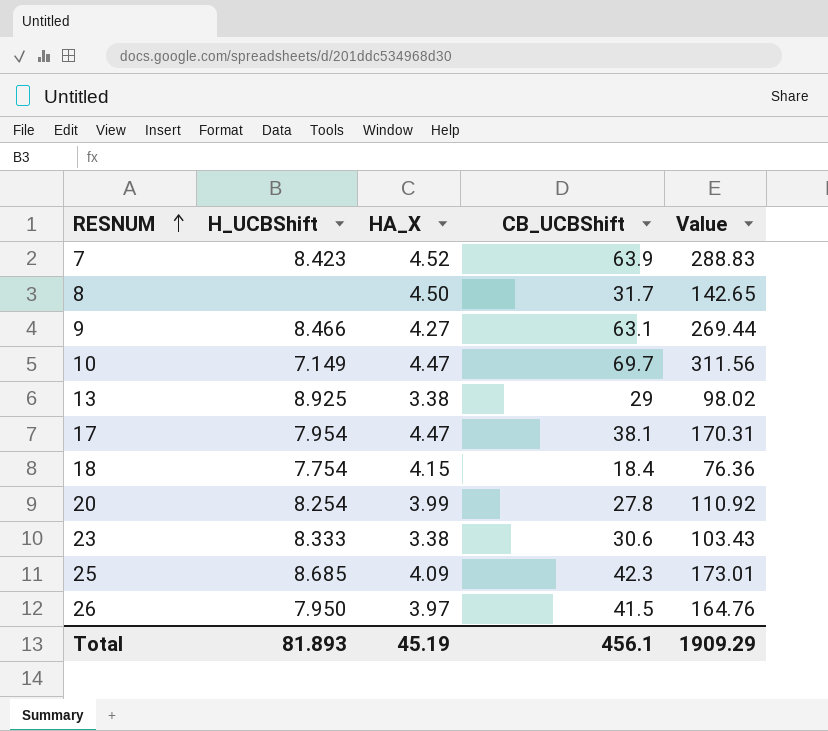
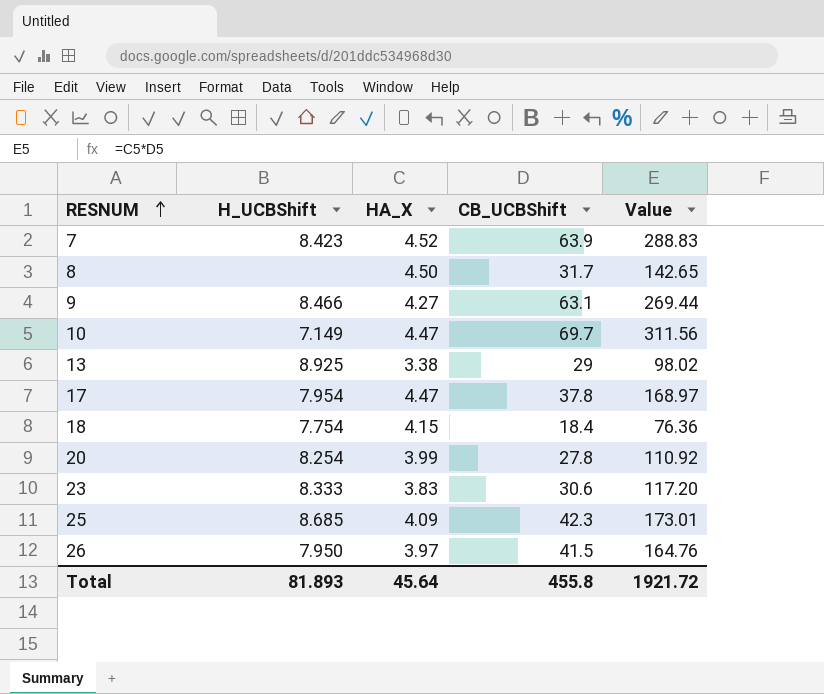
17 | CB_UCBShift: 38.1 -> 37.8
17 | Value: 170.31 -> 168.97
23 | HA_X: 3.38 -> 3.83
23 | Value: 103.43 -> 117.20
Total | HA_X: 45.19 -> 45.64
Total | CB_UCBShift: 456.1 -> 455.8
Total | Value: 1909.29 -> 1921.72

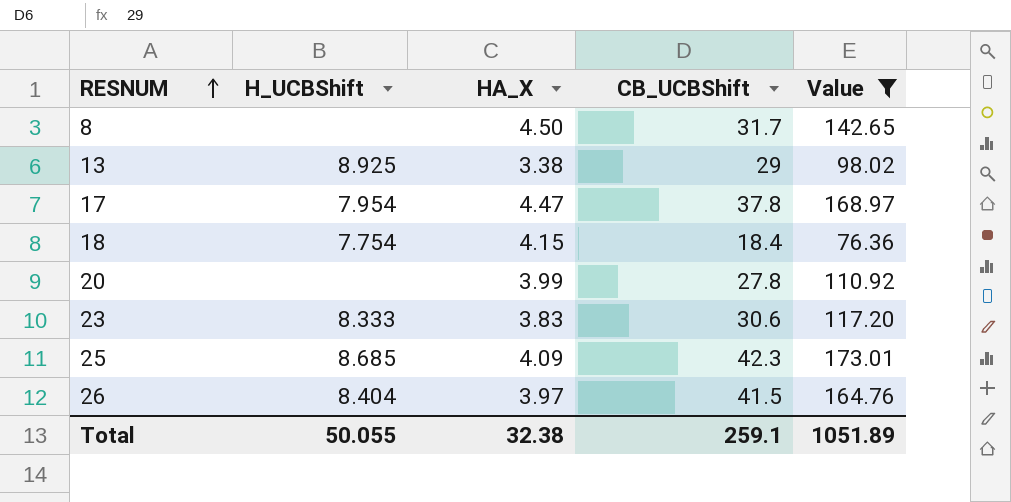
filter: none -> Value <= 173.01
20 | H_UCBShift: 8.254 -> none
26 | H_UCBShift: 7.950 -> 8.404
Total | H_UCBShift: 81.893 -> 50.055
Total | HA_X: 45.64 -> 32.38
Total | CB_UCBShift: 455.8 -> 259.1
Total | Value: 1921.72 -> 1051.89

